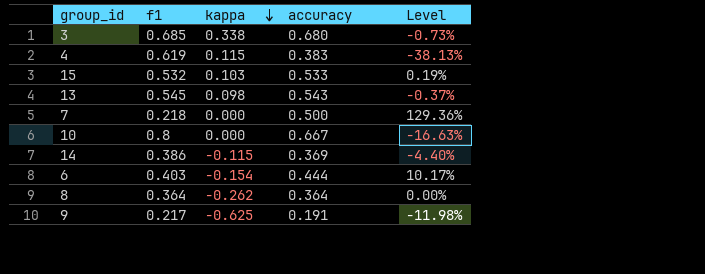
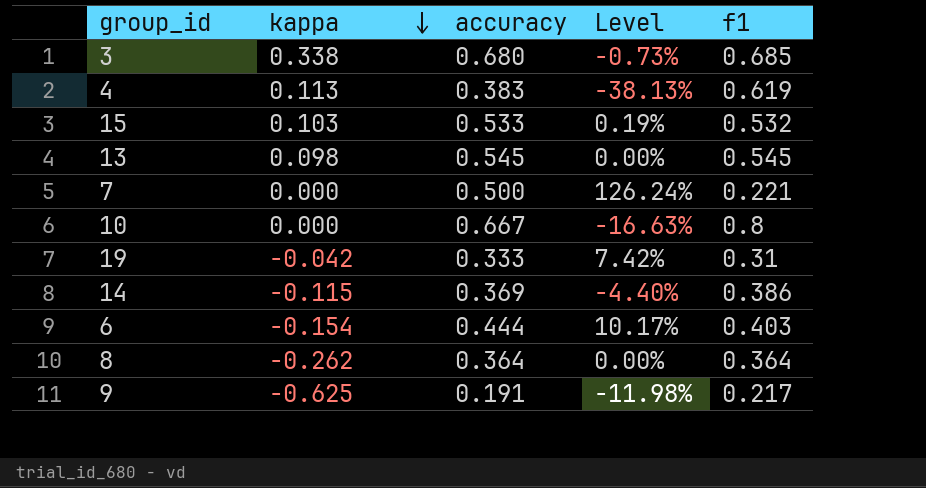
column f1 | position: 2 -> 5
4 | kappa: 0.115 -> 0.113
13 | accuracy: 0.543 -> 0.545
13 | Level: -0.37% -> 0.00%
7 | Level: 129.36% -> 126.24%
7 | f1: 0.218 -> 0.221
row 19: none -> -0.042 | 0.333 | 7.42% | 0.31

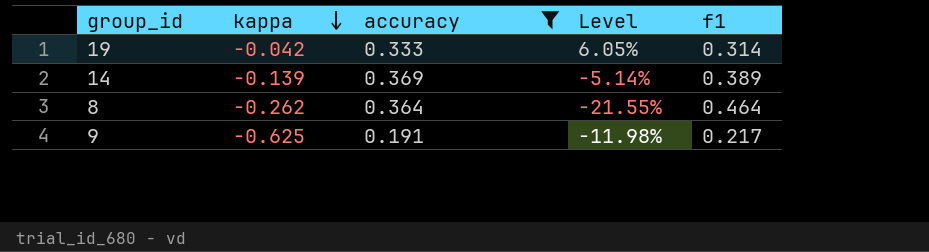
filter: none -> accuracy <= 0.369
19 | Level: 7.42% -> 6.05%
19 | f1: 0.31 -> 0.314
14 | kappa: -0.115 -> -0.139
14 | Level: -4.40% -> -5.14%
14 | f1: 0.386 -> 0.389
8 | Level: 0.00% -> -21.55%
8 | f1: 0.364 -> 0.464

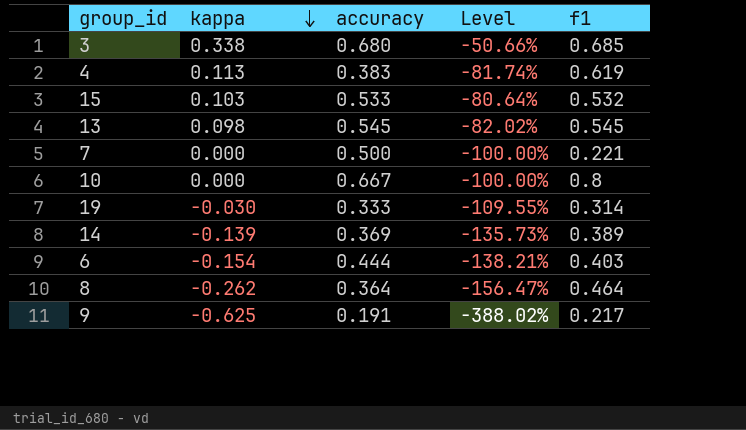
filter: accuracy <= 0.369 -> none
column Level | formula: ([accuracy] - [f1]) / [f1] -> ([kappa] - [f1]) / [f1]
19 | kappa: -0.042 -> -0.030

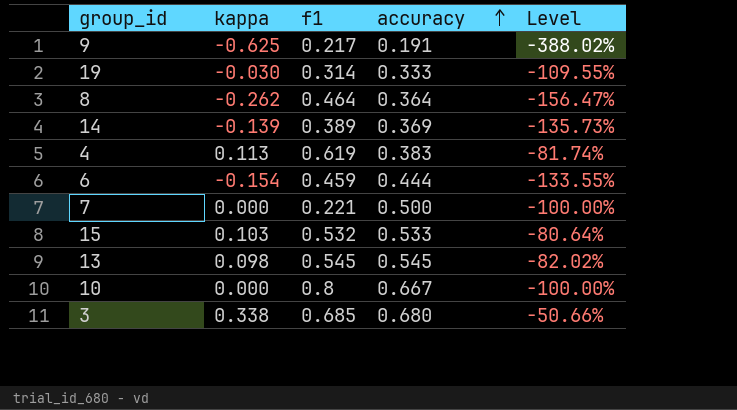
row order: kappa descending -> accuracy ascending
column f1 | position: 5 -> 3
6 | f1: 0.403 -> 0.459
6 | Level: -138.21% -> -133.55%

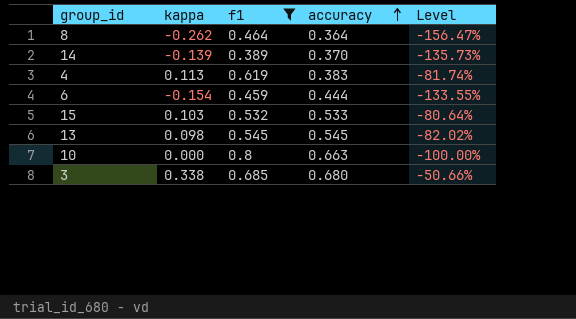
filter: none -> f1 >= 0.389
14 | accuracy: 0.369 -> 0.370
10 | accuracy: 0.667 -> 0.663

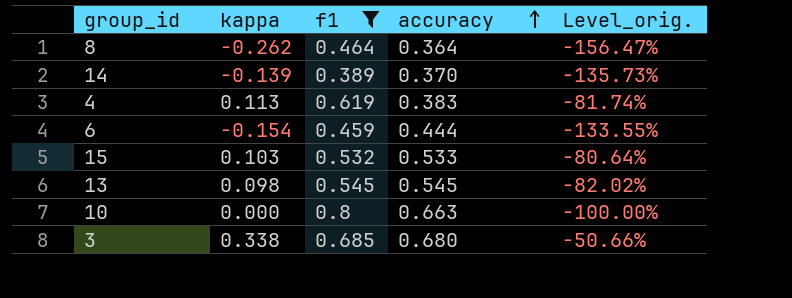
column name: Level -> Level_orig.

